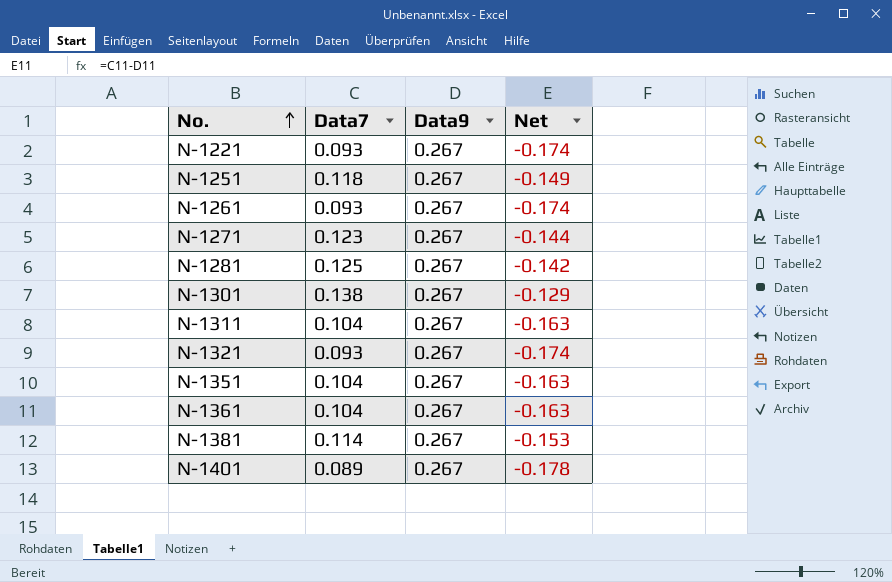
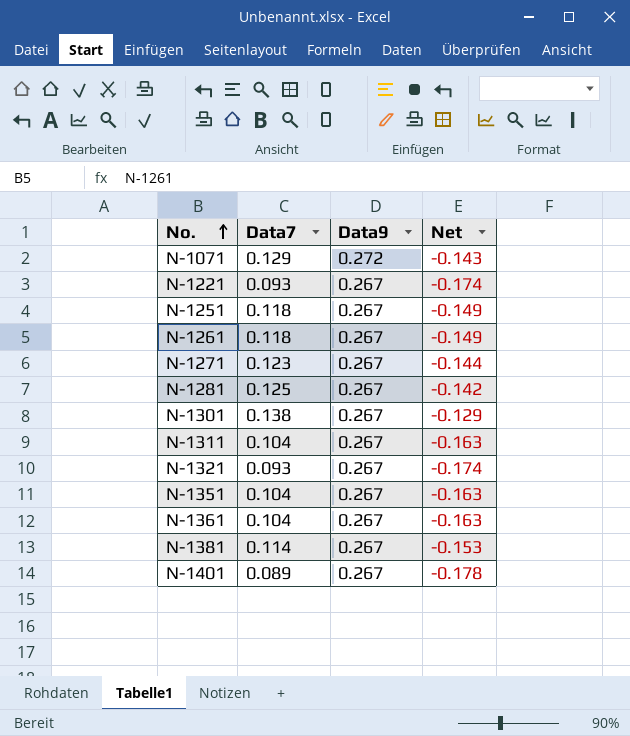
row N-1071: none -> 0.129 | 0.272 | -0.143
N-1261 | Data7: 0.093 -> 0.118
N-1261 | Net: -0.174 -> -0.149

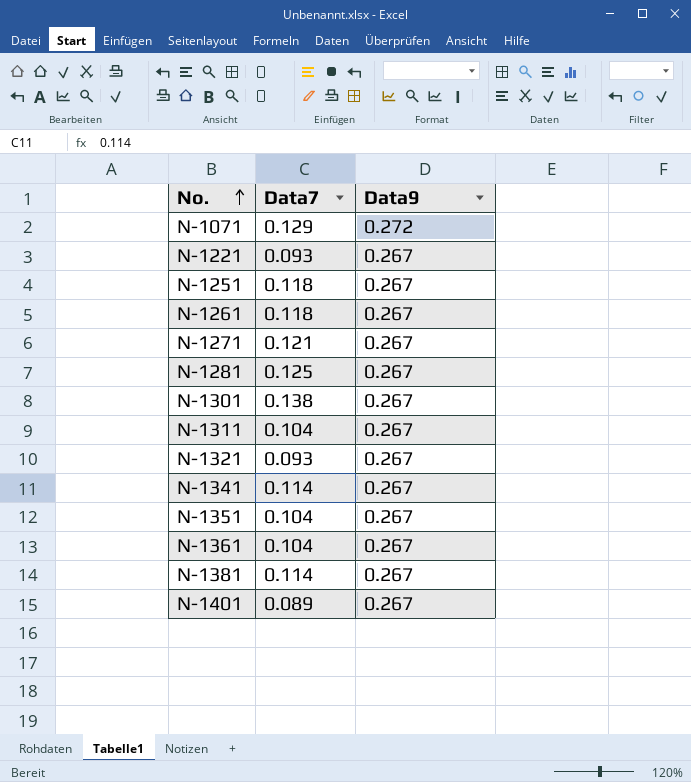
column Net | formula: [Data7] - [Data9] -> none
N-1271 | Data7: 0.123 -> 0.121
row N-1341: none -> 0.114 | 0.267

